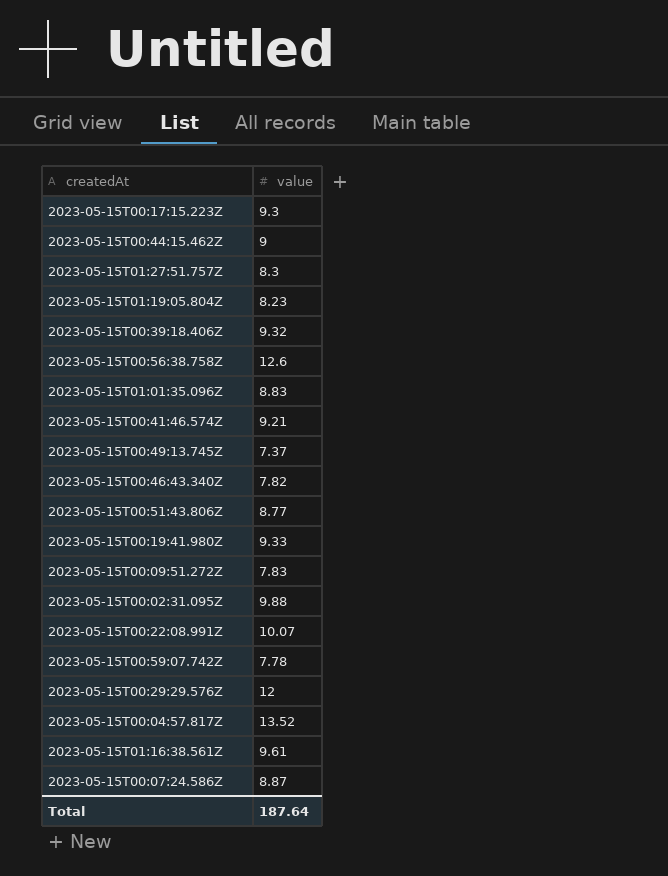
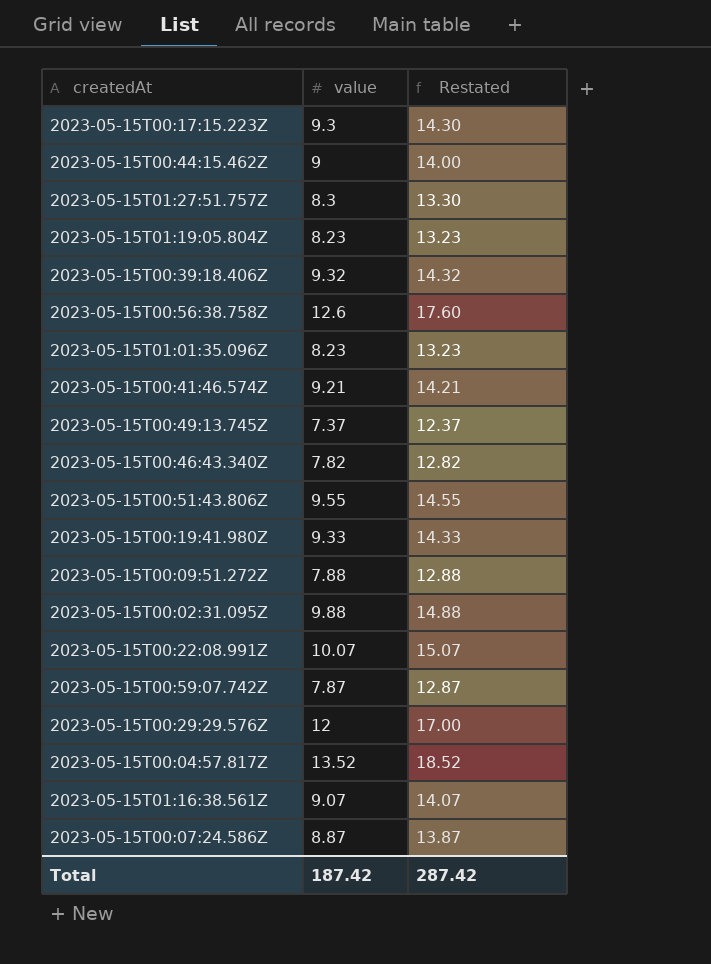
column Restated | formula: none -> [value] + 5
2023-05-15T01:01:35.096Z | value: 8.83 -> 8.23
2023-05-15T00:51:43.806Z | value: 8.77 -> 9.55
2023-05-15T00:09:51.272Z | value: 7.83 -> 7.88
2023-05-15T00:59:07.742Z | value: 7.78 -> 7.87
2023-05-15T01:16:38.561Z | value: 9.61 -> 9.07
Total | value: 187.64 -> 187.42

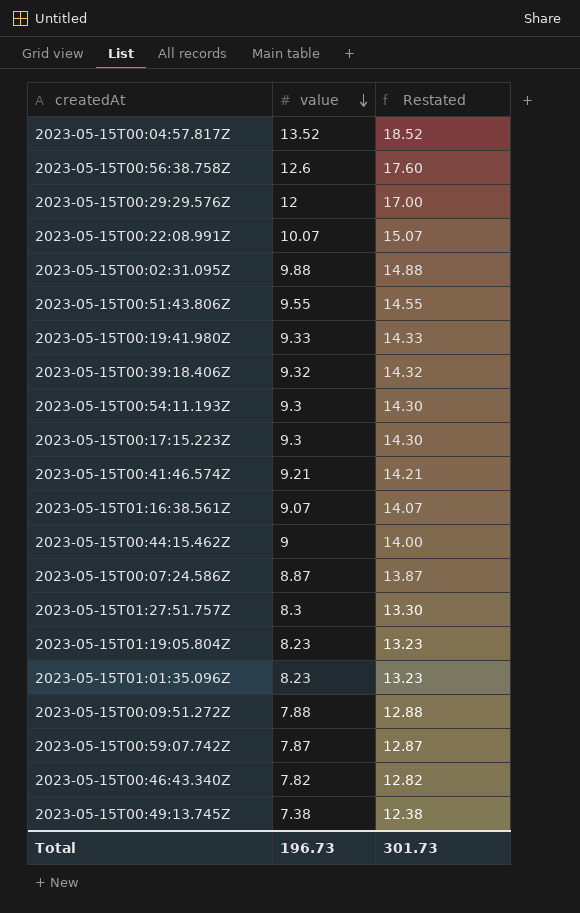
row order: none -> value descending
row 2023-05-15T00:54:11.193Z: none -> 9.3 | 14.30
2023-05-15T00:49:13.745Z | value: 7.37 -> 7.38
2023-05-15T00:49:13.745Z | Restated: 12.37 -> 12.38
Total | value: 187.42 -> 196.73
Total | Restated: 287.42 -> 301.73

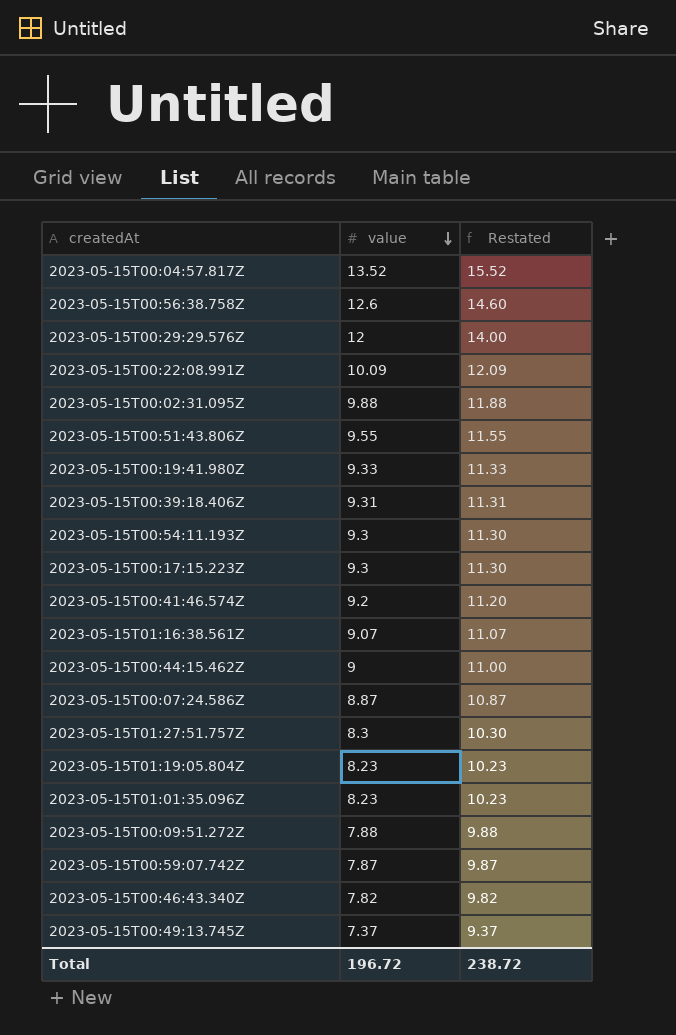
column Restated | formula: [value] + 5 -> [value] + 2
2023-05-15T00:22:08.991Z | value: 10.07 -> 10.09
2023-05-15T00:39:18.406Z | value: 9.32 -> 9.31
2023-05-15T00:41:46.574Z | value: 9.21 -> 9.2
2023-05-15T00:49:13.745Z | value: 7.38 -> 7.37
Total | value: 196.73 -> 196.72
Total | Restated: 301.73 -> 238.72

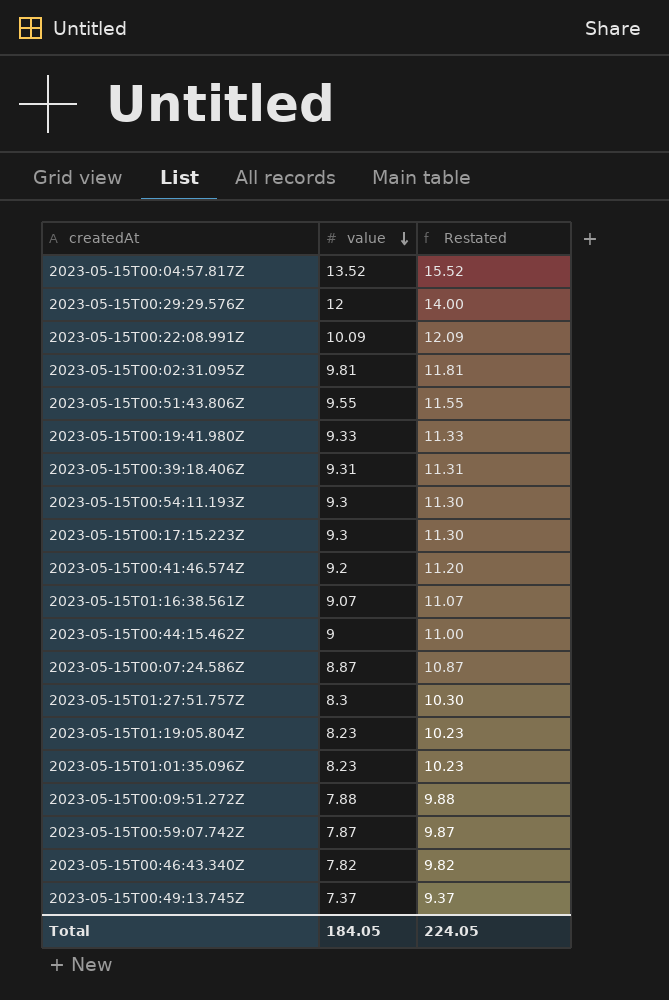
row 2023-05-15T00:56:38.758Z: 12.6 | 14.60 -> none
2023-05-15T00:02:31.095Z | value: 9.88 -> 9.81
2023-05-15T00:02:31.095Z | Restated: 11.88 -> 11.81
Total | value: 196.72 -> 184.05
Total | Restated: 238.72 -> 224.05

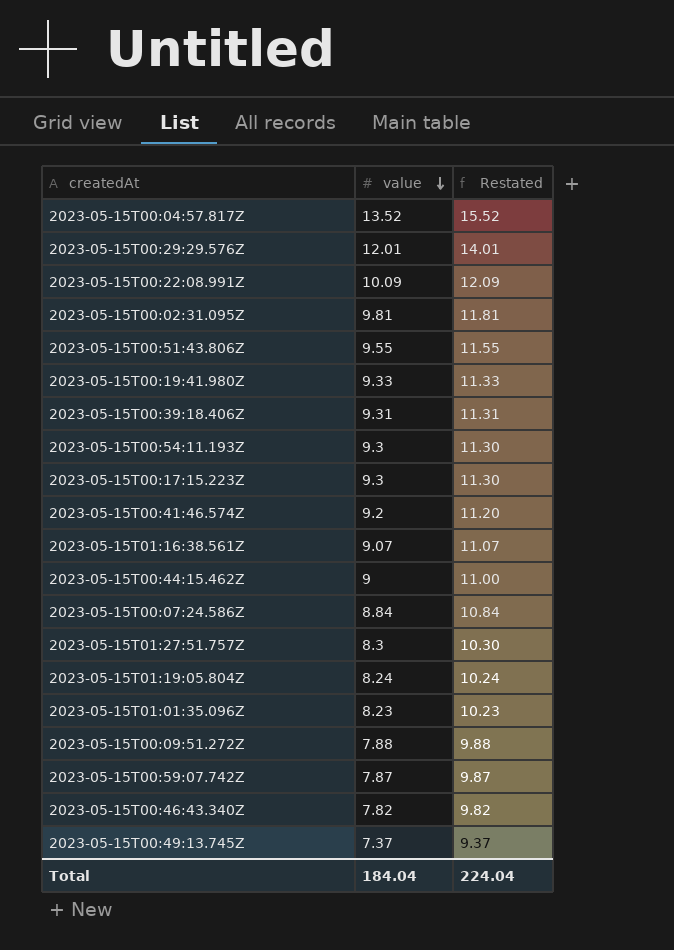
2023-05-15T00:29:29.576Z | value: 12 -> 12.01
2023-05-15T00:29:29.576Z | Restated: 14.00 -> 14.01
2023-05-15T00:07:24.586Z | value: 8.87 -> 8.84
2023-05-15T00:07:24.586Z | Restated: 10.87 -> 10.84
2023-05-15T01:19:05.804Z | value: 8.23 -> 8.24
2023-05-15T01:19:05.804Z | Restated: 10.23 -> 10.24
Total | value: 184.05 -> 184.04
Total | Restated: 224.05 -> 224.04

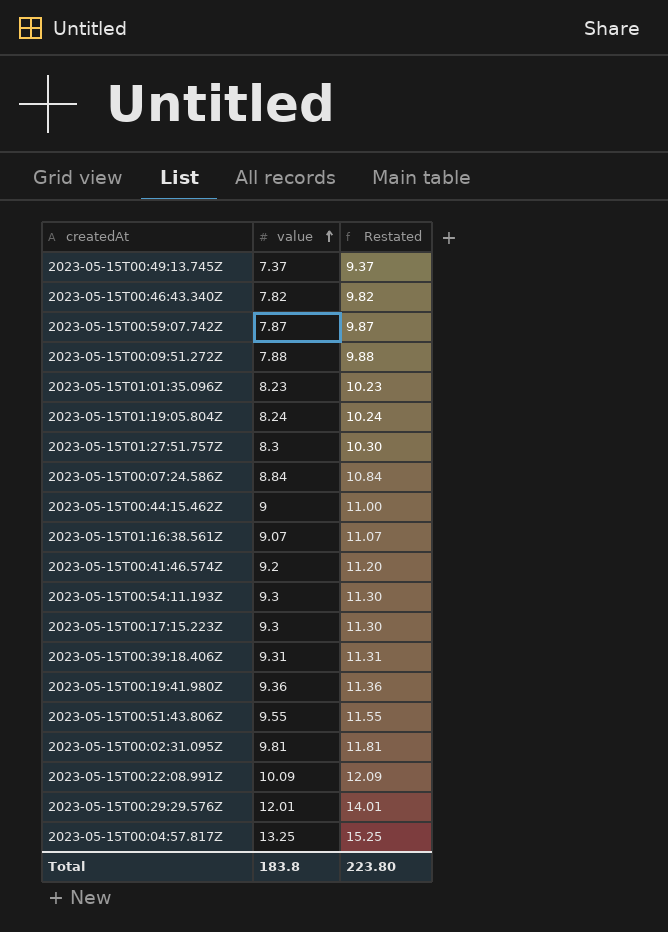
row order: value descending -> value ascending
2023-05-15T00:19:41.980Z | value: 9.33 -> 9.36
2023-05-15T00:19:41.980Z | Restated: 11.33 -> 11.36
2023-05-15T00:04:57.817Z | value: 13.52 -> 13.25
2023-05-15T00:04:57.817Z | Restated: 15.52 -> 15.25
Total | value: 184.04 -> 183.8
Total | Restated: 224.04 -> 223.80

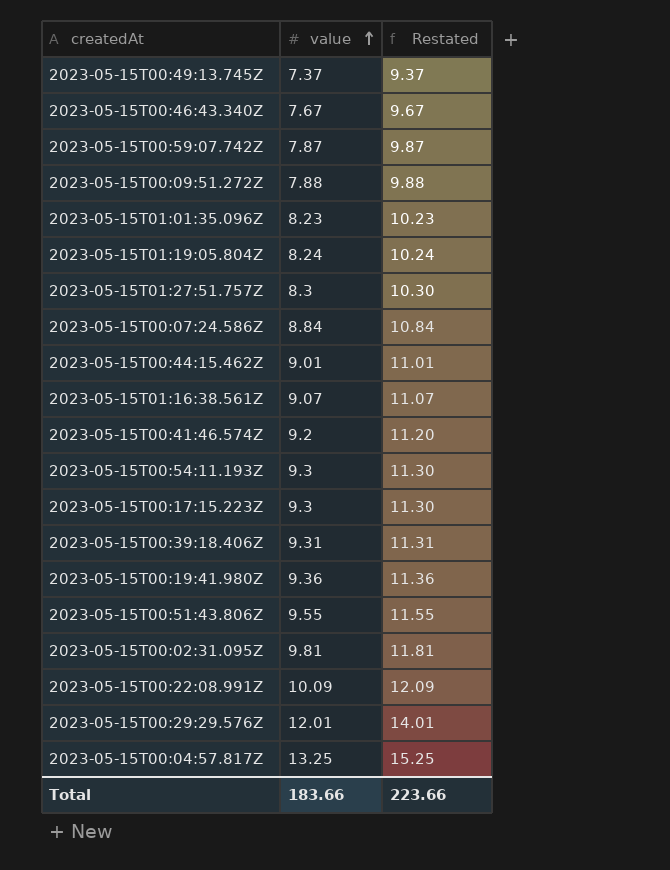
2023-05-15T00:46:43.340Z | value: 7.82 -> 7.67
2023-05-15T00:46:43.340Z | Restated: 9.82 -> 9.67
2023-05-15T00:44:15.462Z | value: 9 -> 9.01
2023-05-15T00:44:15.462Z | Restated: 11.00 -> 11.01
Total | value: 183.8 -> 183.66
Total | Restated: 223.80 -> 223.66

